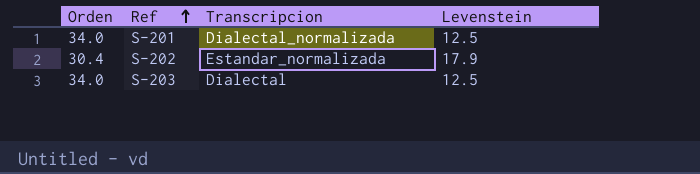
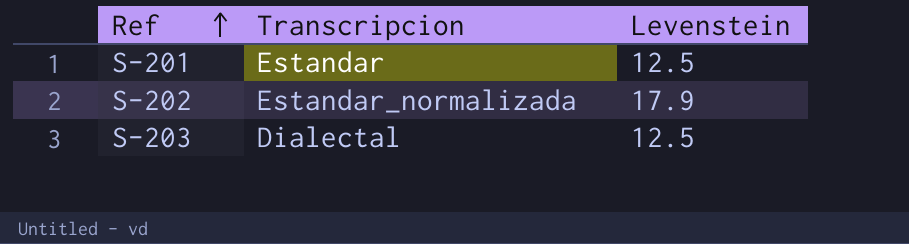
column Orden | position: 1 -> none
S-201 | Transcripcion: Dialectal_normalizada -> Estandar

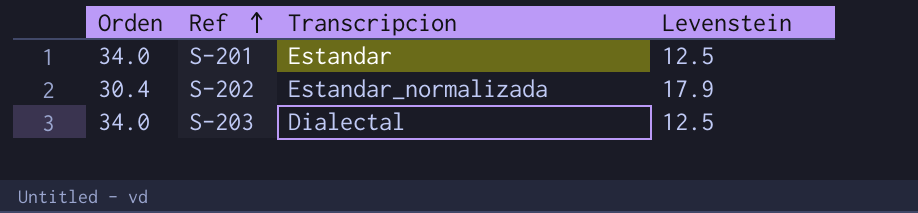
column Orden | position: none -> 1

